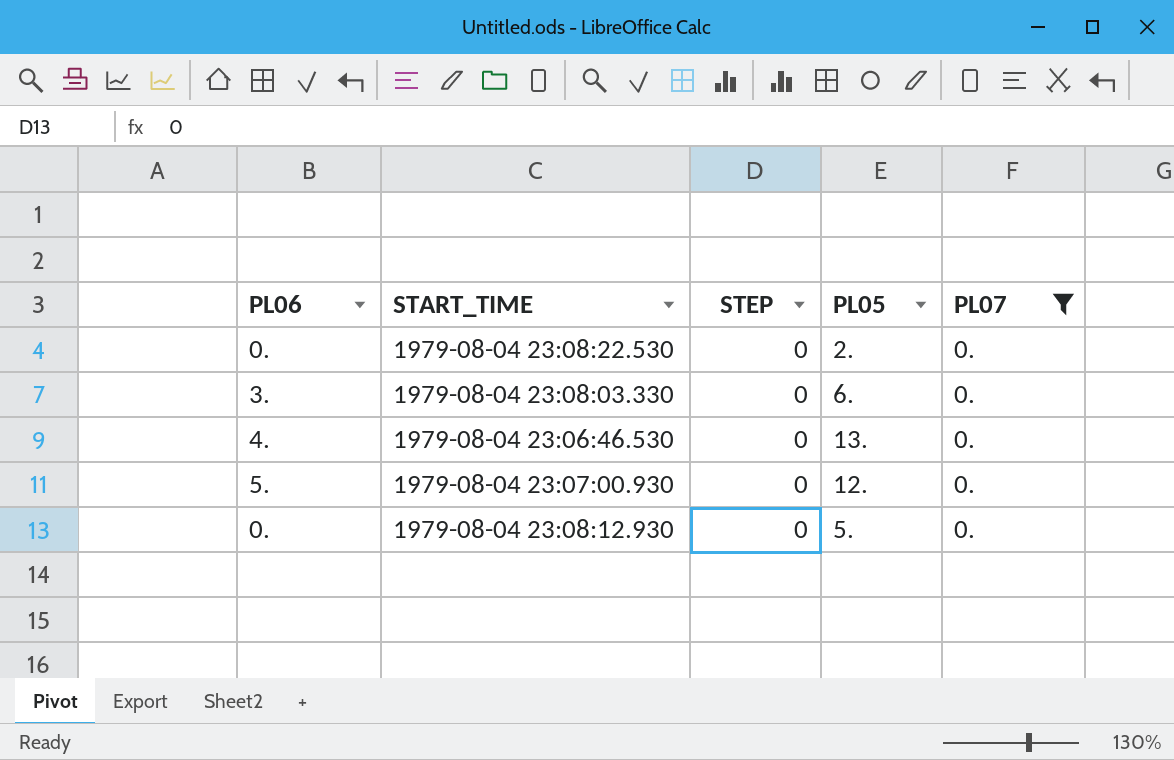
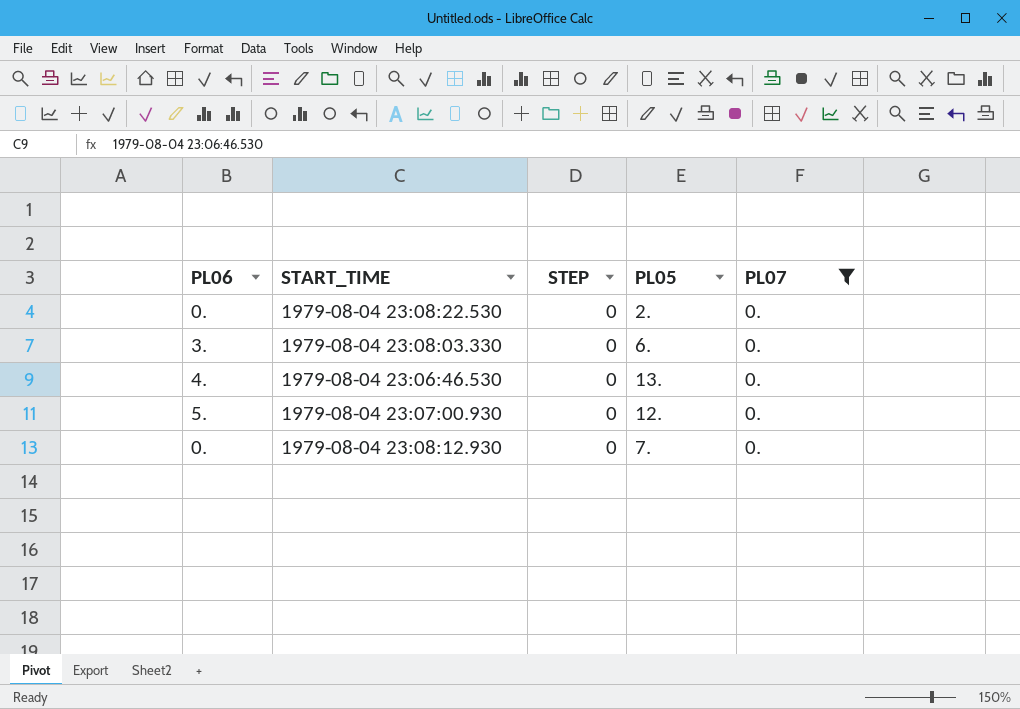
1979-08-04 23:08:12.930 | PL05: 5. -> 7.

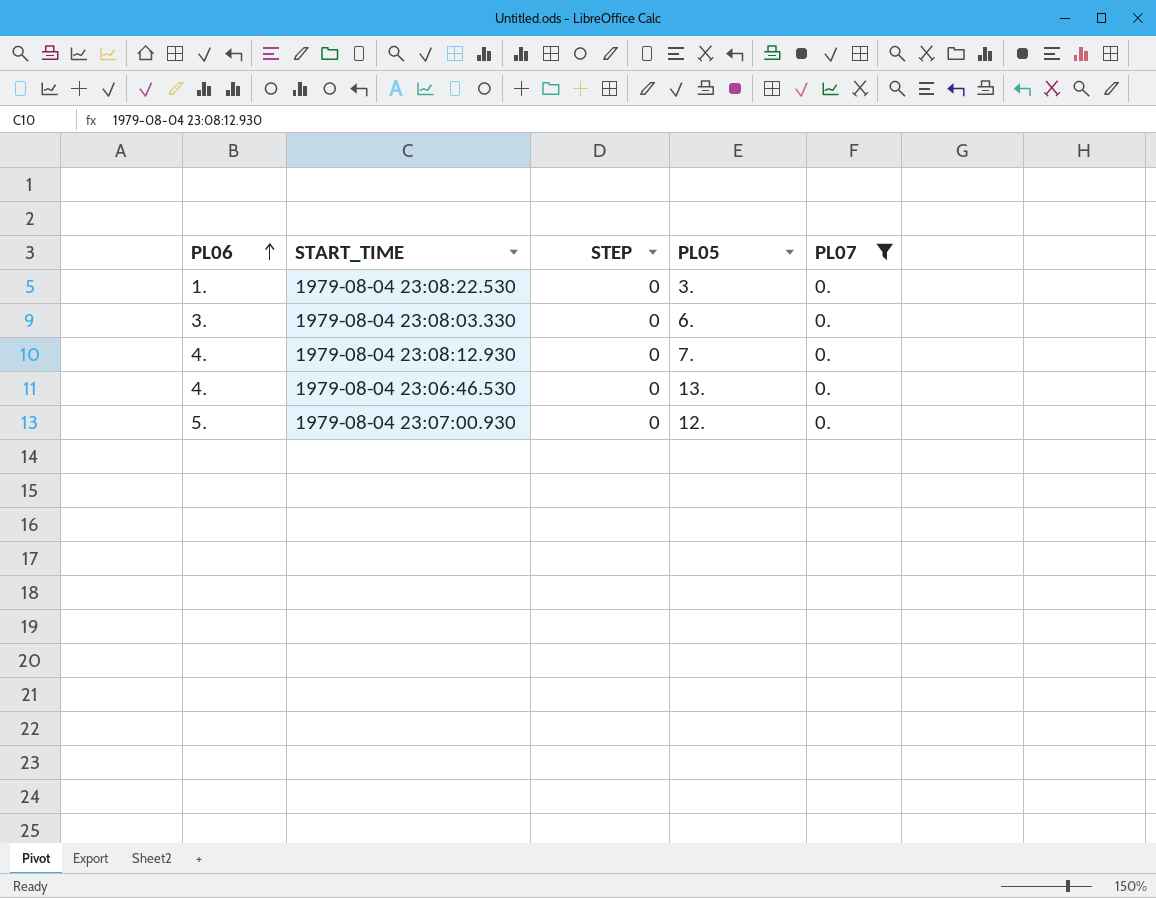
row order: none -> PL06 ascending
1979-08-04 23:08:22.530 | PL06: 0. -> 1.
1979-08-04 23:08:22.530 | PL05: 2. -> 3.
1979-08-04 23:08:12.930 | PL06: 0. -> 4.

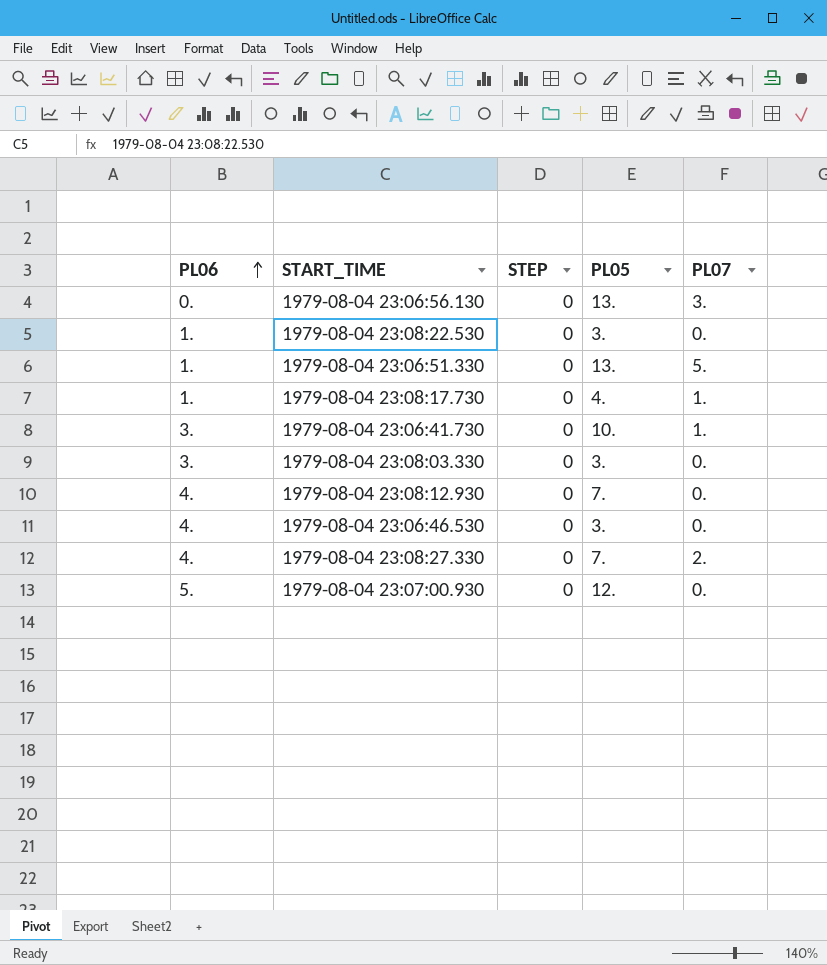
filter: PL07 = 0. -> none
1979-08-04 23:08:03.330 | PL05: 6. -> 3.
1979-08-04 23:06:46.530 | PL05: 13. -> 3.

